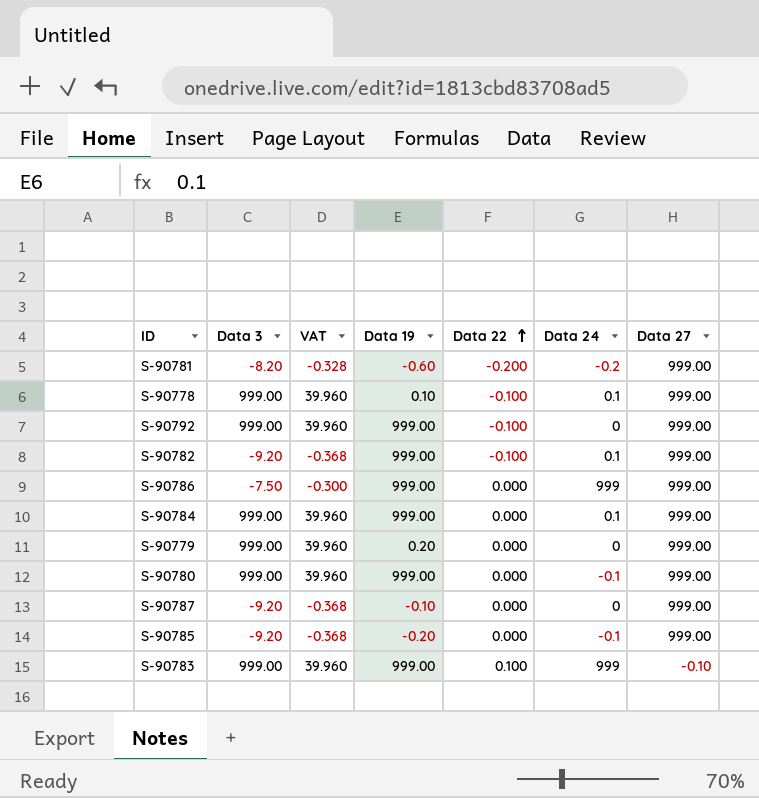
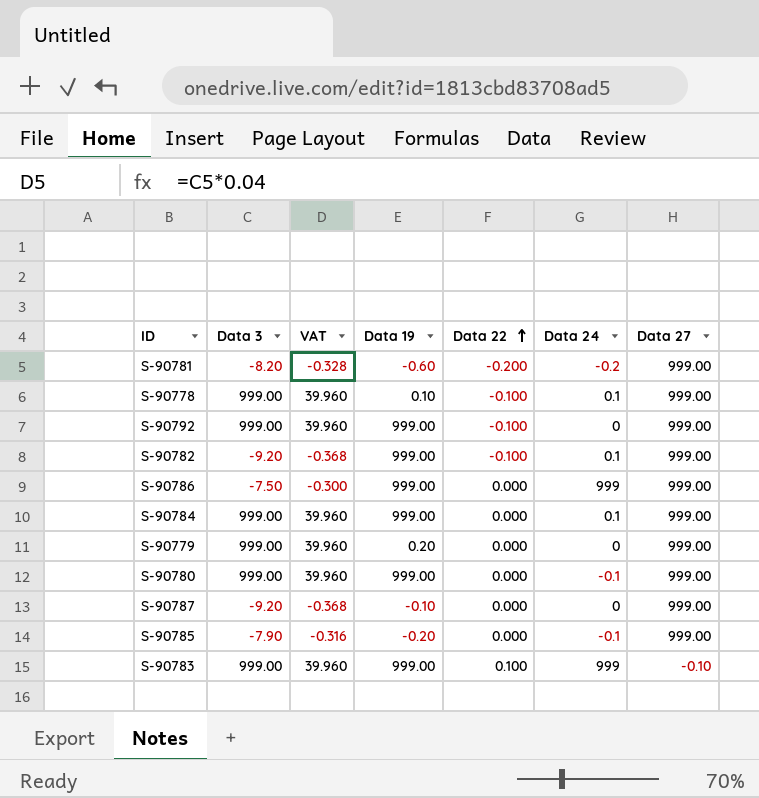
S-90785 | Data 3: -9.20 -> -7.90
S-90785 | VAT: -0.368 -> -0.316

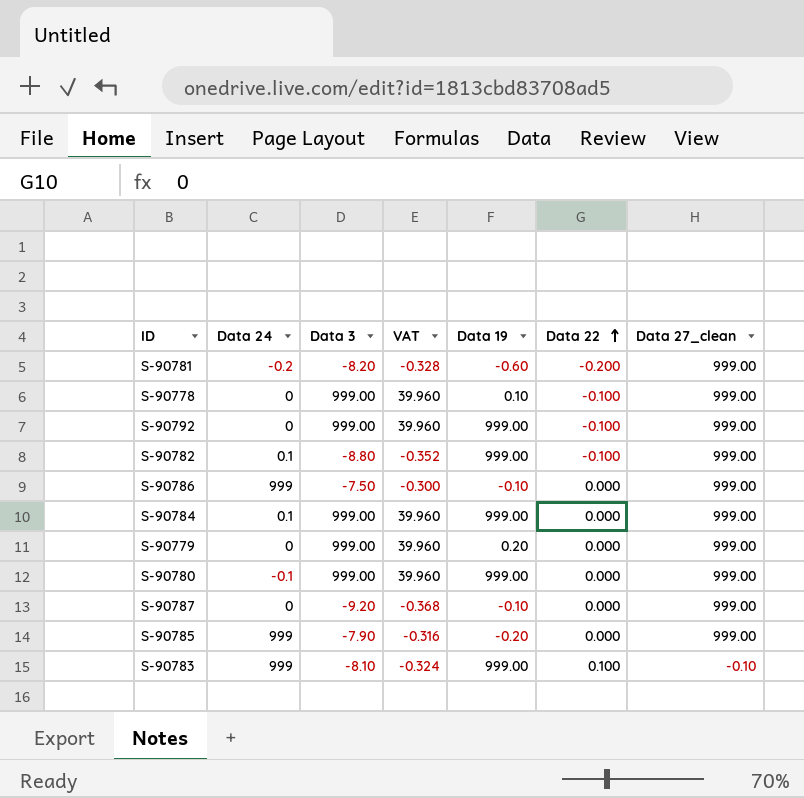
column Data 24 | position: 6 -> 2
column name: Data 27 -> Data 27_clean
S-90778 | Data 24: 0.1 -> 0
S-90782 | Data 3: -9.20 -> -8.80
S-90782 | VAT: -0.368 -> -0.352
S-90786 | Data 19: 999.00 -> -0.10
S-90785 | Data 24: -0.1 -> 999
S-90783 | Data 3: 999.00 -> -8.10
S-90783 | VAT: 39.960 -> -0.324

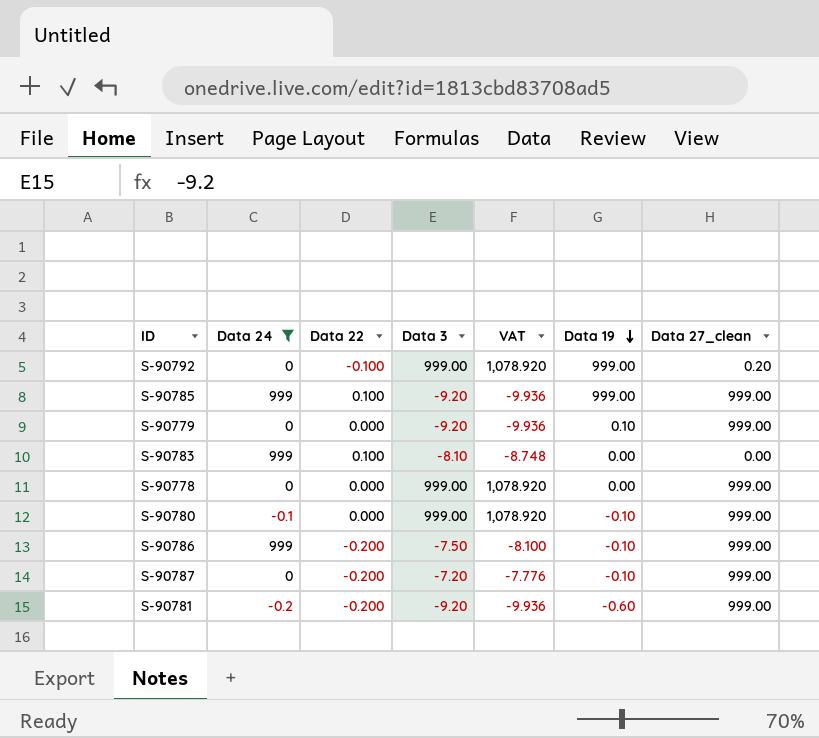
filter: none -> Data 24 != 0.1
row order: Data 22 ascending -> Data 19 descending
column Data 22 | position: 6 -> 3
column VAT | formula: [Data 3] * 0.04 -> [Data 3] * 1.08
S-90792 | Data 27_clean: 999.00 -> 0.20
S-90785 | Data 22: 0.000 -> 0.100
S-90785 | Data 3: -7.90 -> -9.20
S-90785 | Data 19: -0.20 -> 999.00
S-90779 | Data 3: 999.00 -> -9.20
S-90779 | Data 19: 0.20 -> 0.10
S-90783 | Data 19: 999.00 -> 0.00
S-90783 | Data 27_clean: -0.10 -> 0.00
S-90778 | Data 22: -0.100 -> 0.000
S-90778 | Data 19: 0.10 -> 0.00
S-90780 | Data 19: 999.00 -> -0.10
S-90786 | Data 22: 0.000 -> -0.200
S-90787 | Data 22: 0.000 -> -0.200
S-90787 | Data 3: -9.20 -> -7.20
S-90781 | Data 3: -8.20 -> -9.20

